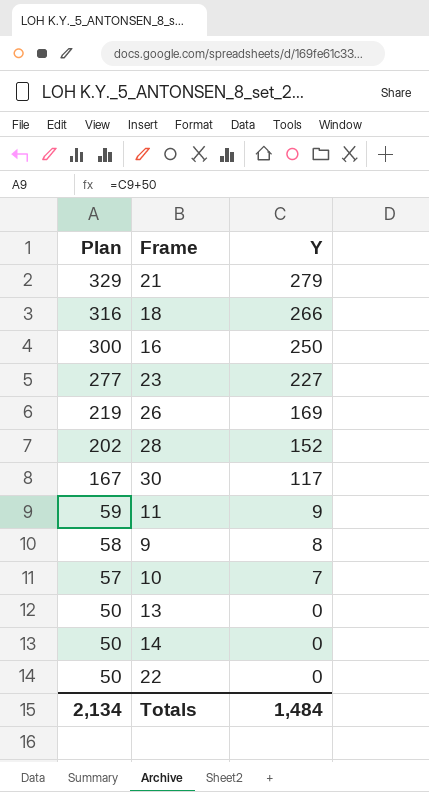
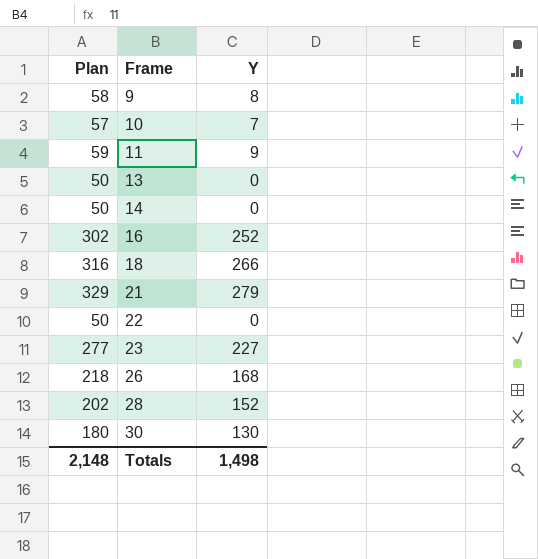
row order: Plan descending -> Frame ascending
16 | Plan: 300 -> 302
16 | Y: 250 -> 252
26 | Plan: 219 -> 218
26 | Y: 169 -> 168
30 | Plan: 167 -> 180
30 | Y: 117 -> 130
Totals | Plan: 2,134 -> 2,148
Totals | Y: 1,484 -> 1,498

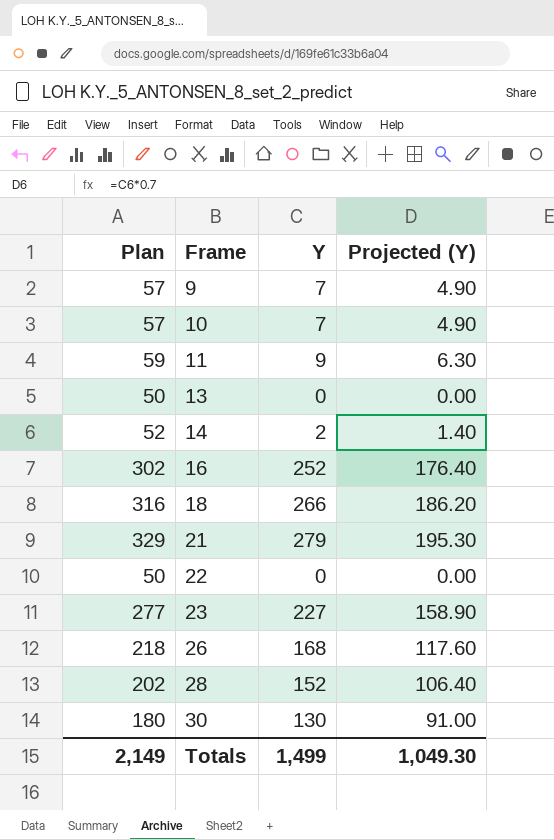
column Projected (Y) | formula: none -> [Y] * 0.7
9 | Plan: 58 -> 57
9 | Y: 8 -> 7
14 | Plan: 50 -> 52
14 | Y: 0 -> 2
Totals | Plan: 2,148 -> 2,149
Totals | Y: 1,498 -> 1,499

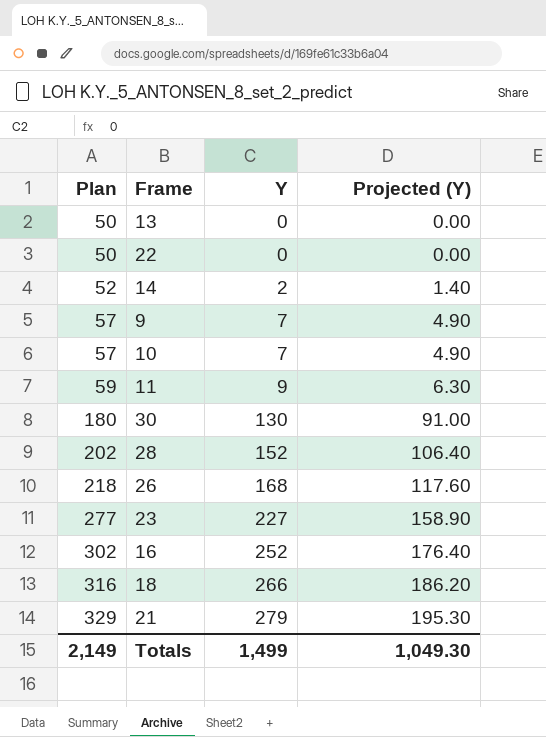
row order: Frame ascending -> Plan ascending

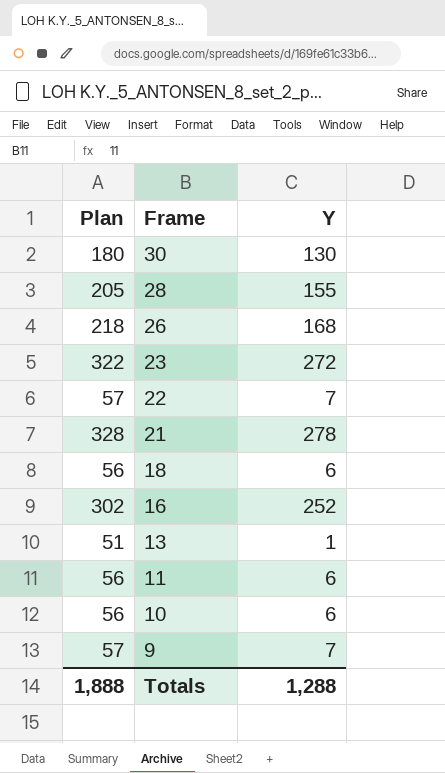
row order: Plan ascending -> Frame descending
column Projected (Y) | formula: [Y] * 0.7 -> none
row 14: 52 | 2 | 1.40 -> none
28 | Plan: 202 -> 205
28 | Y: 152 -> 155
23 | Plan: 277 -> 322
23 | Y: 227 -> 272
22 | Plan: 50 -> 57
22 | Y: 0 -> 7
21 | Plan: 329 -> 328
21 | Y: 279 -> 278
18 | Plan: 316 -> 56
18 | Y: 266 -> 6
13 | Plan: 50 -> 51
13 | Y: 0 -> 1
11 | Plan: 59 -> 56
11 | Y: 9 -> 6
10 | Plan: 57 -> 56
10 | Y: 7 -> 6
Totals | Plan: 2,149 -> 1,888
Totals | Y: 1,499 -> 1,288

